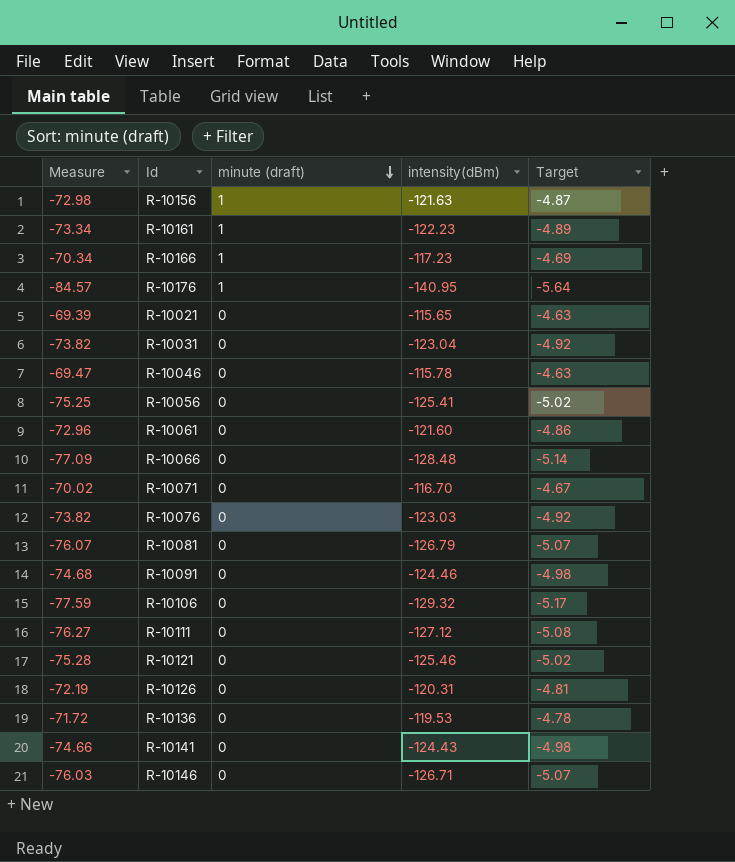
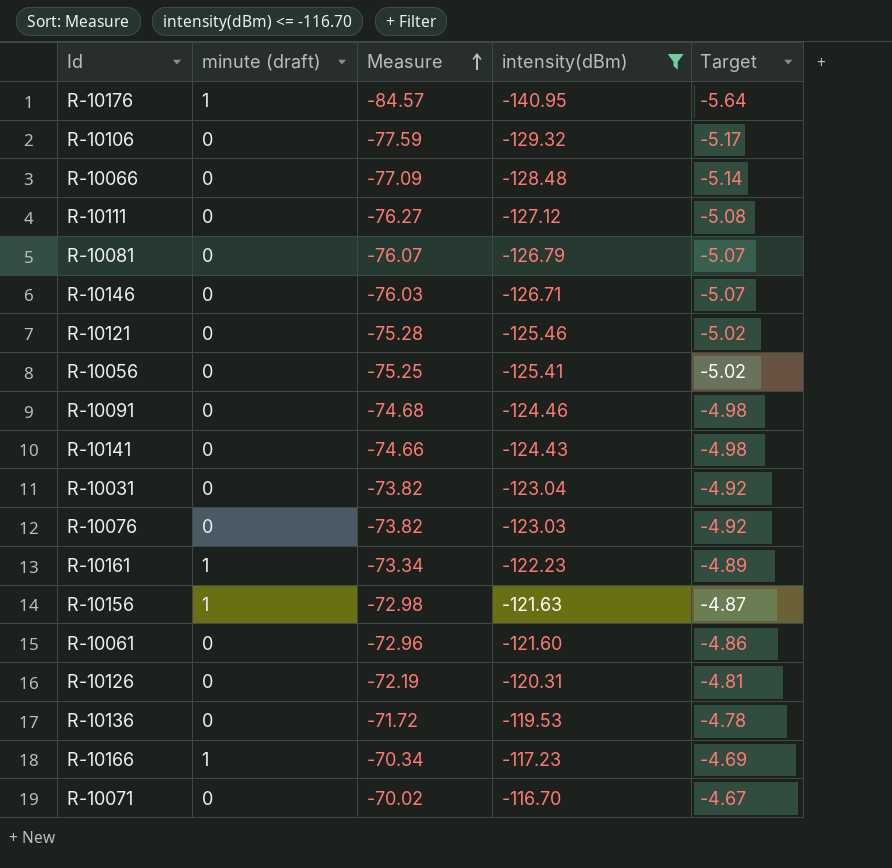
filter: none -> intensity(dBm) <= -116.70
row order: minute (draft) descending -> Measure ascending
column Measure | position: 1 -> 3

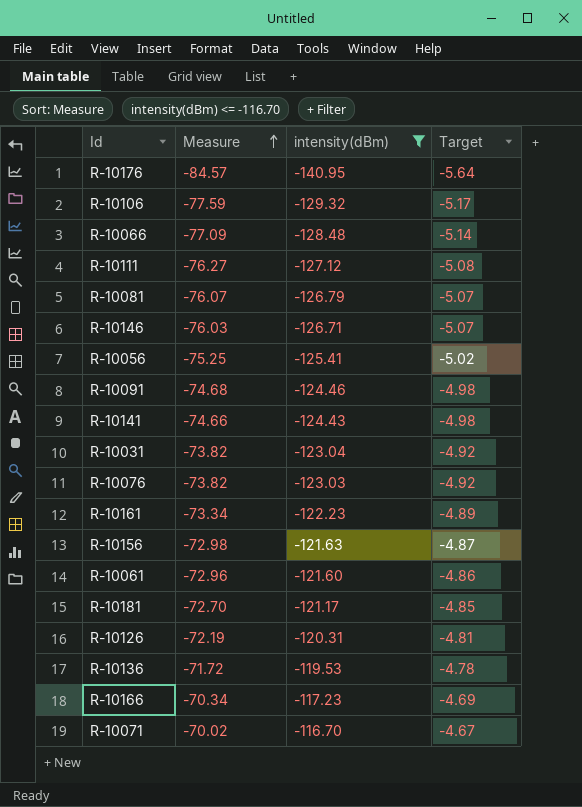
column minute (draft) | position: 2 -> none
row R-10121: 0 | -75.28 | -125.46 | -5.02 -> none
row R-10181: none -> -72.70 | -121.17 | -4.85

